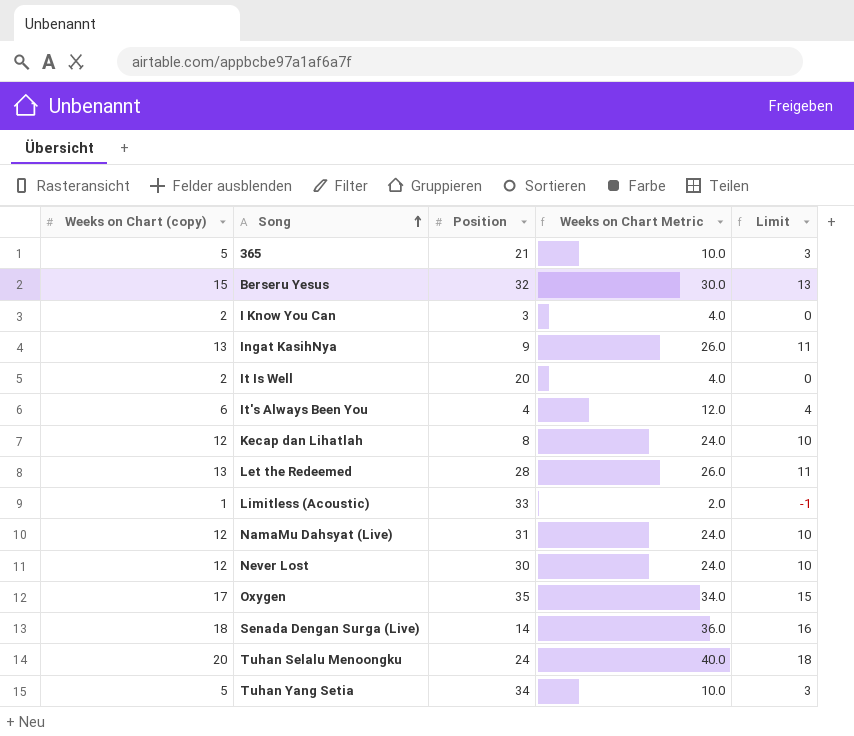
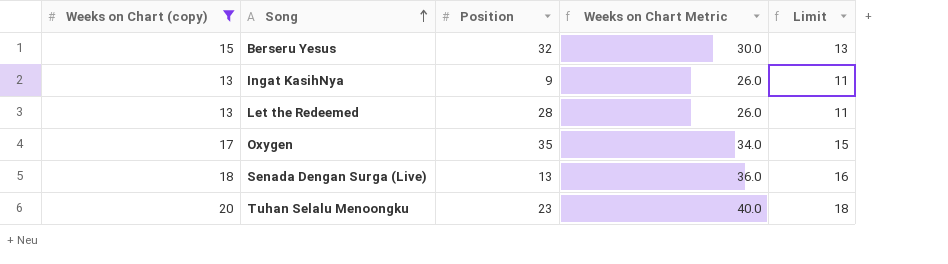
filter: none -> Weeks on Chart (copy) >= 13
Senada Dengan Surga (Live) | Position: 14 -> 13
Tuhan Selalu Menoongku | Position: 24 -> 23

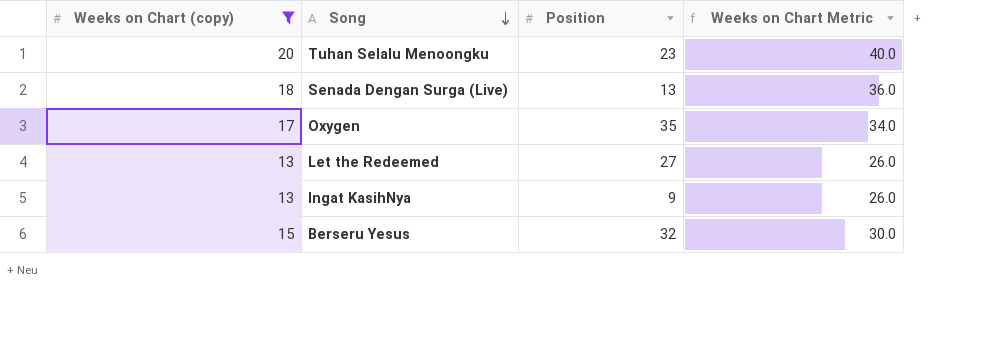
row order: Song ascending -> Song descending
column Limit | formula: [Weeks on Chart (copy)] - 2 -> none
Let the Redeemed | Position: 28 -> 27

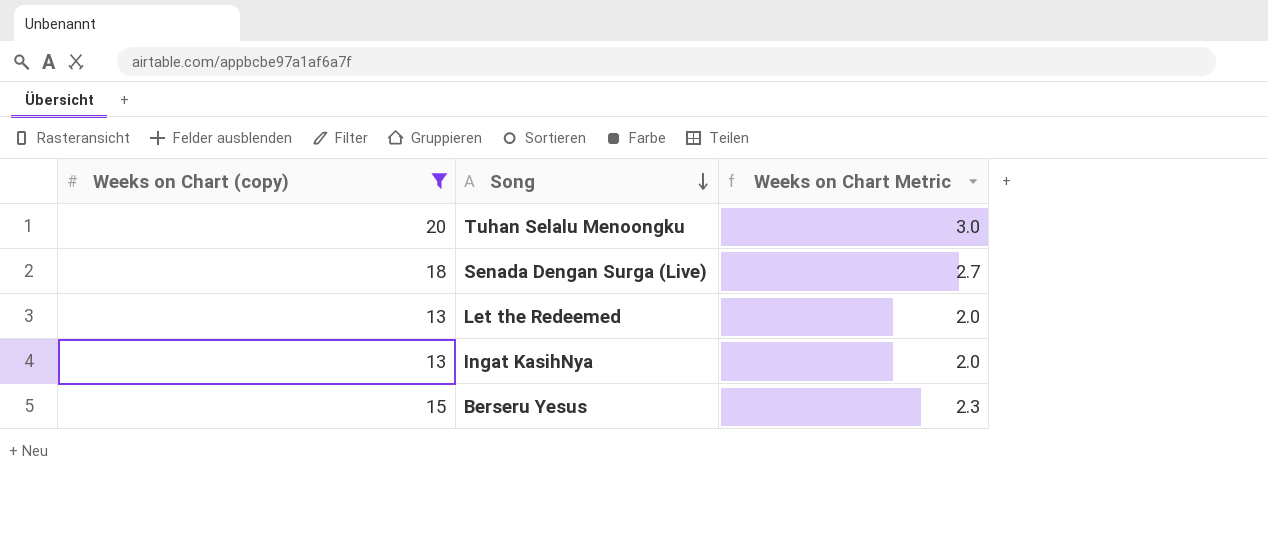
column Position | position: 3 -> none
column Weeks on Chart Metric | formula: [Weeks on Chart (copy)] * 2 -> [Weeks on Chart (copy)] * 0.15
row Oxygen: 17 | 35 | 34.0 -> none

